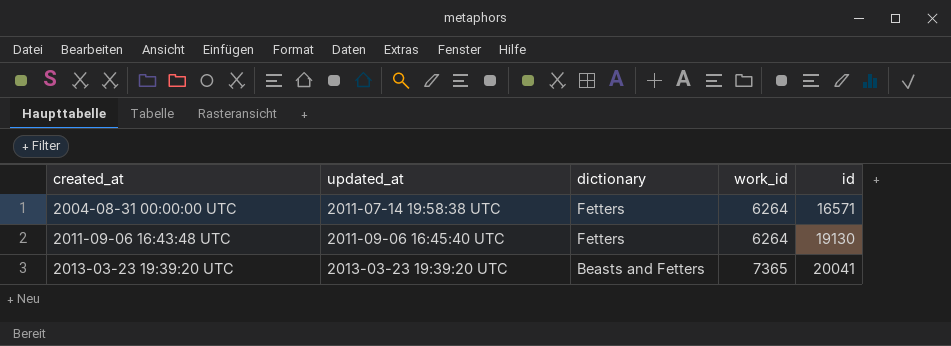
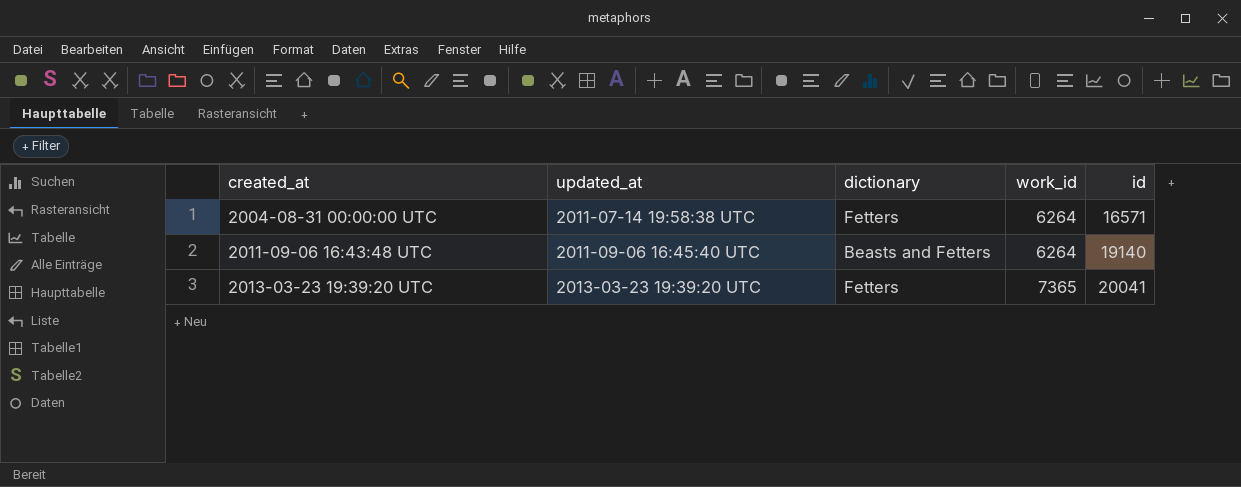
2011-09-06 16:43:48 UTC | dictionary: Fetters -> Beasts and Fetters
2011-09-06 16:43:48 UTC | id: 19130 -> 19140
2013-03-23 19:39:20 UTC | dictionary: Beasts and Fetters -> Fetters

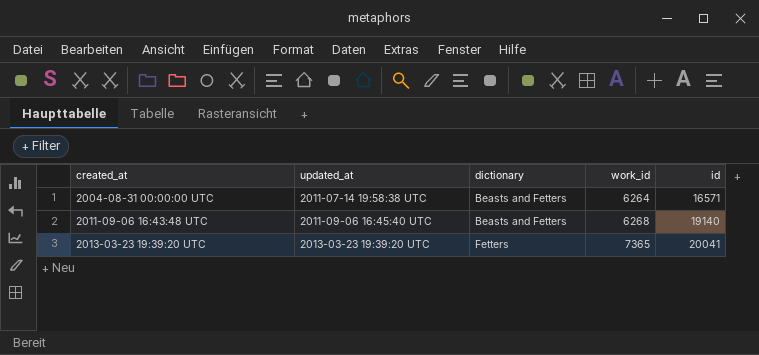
2004-08-31 00:00:00 UTC | dictionary: Fetters -> Beasts and Fetters
2011-09-06 16:43:48 UTC | work_id: 6264 -> 6268

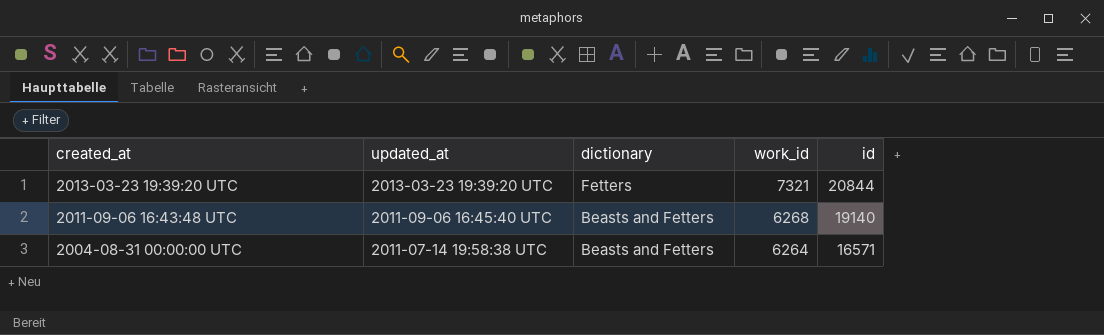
row order: created_at ascending -> created_at descending
2013-03-23 19:39:20 UTC | work_id: 7365 -> 7321
2013-03-23 19:39:20 UTC | id: 20041 -> 20844

